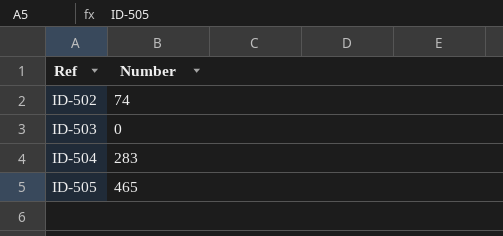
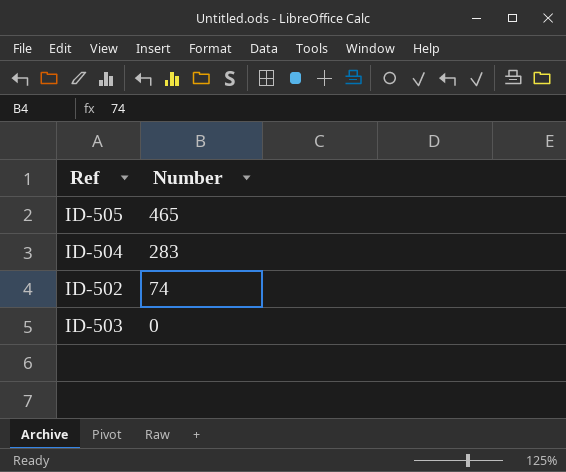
row order: Ref ascending -> Number descending

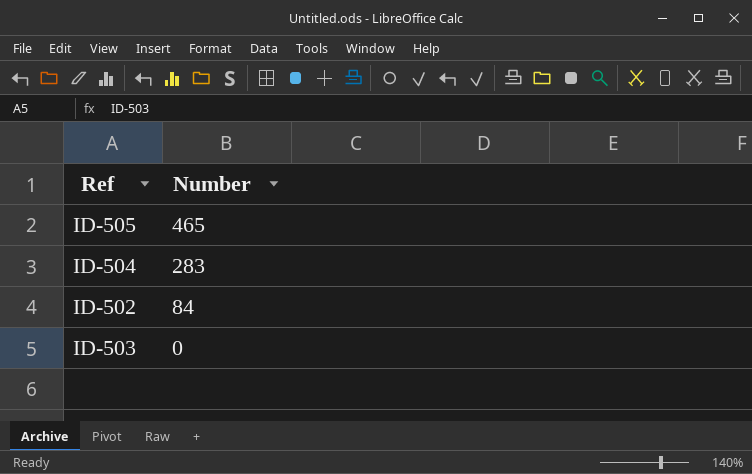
ID-502 | Number: 74 -> 84

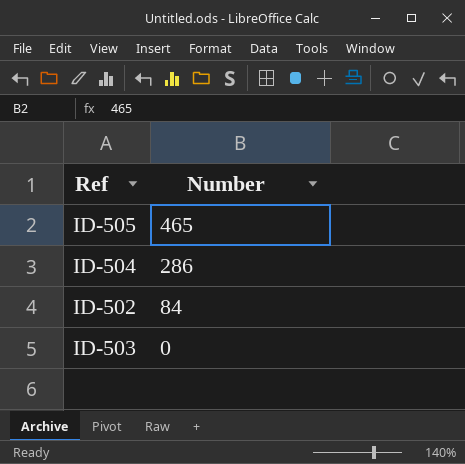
ID-504 | Number: 283 -> 286

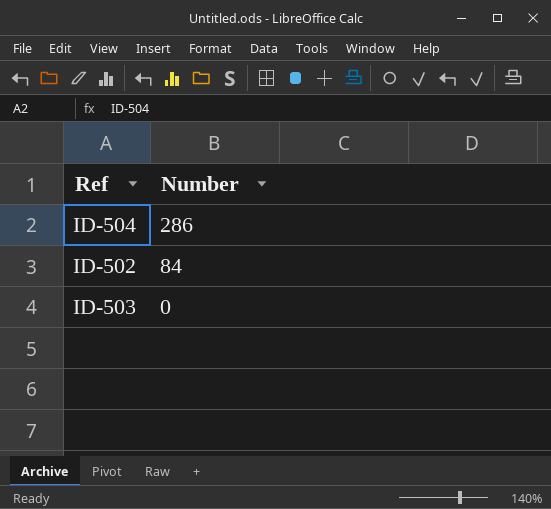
row ID-505: 465 -> none

